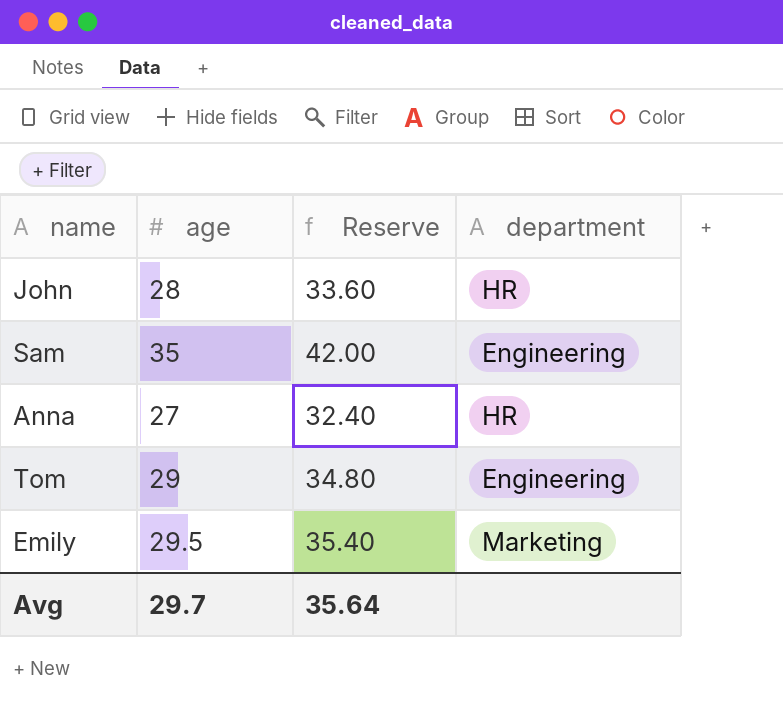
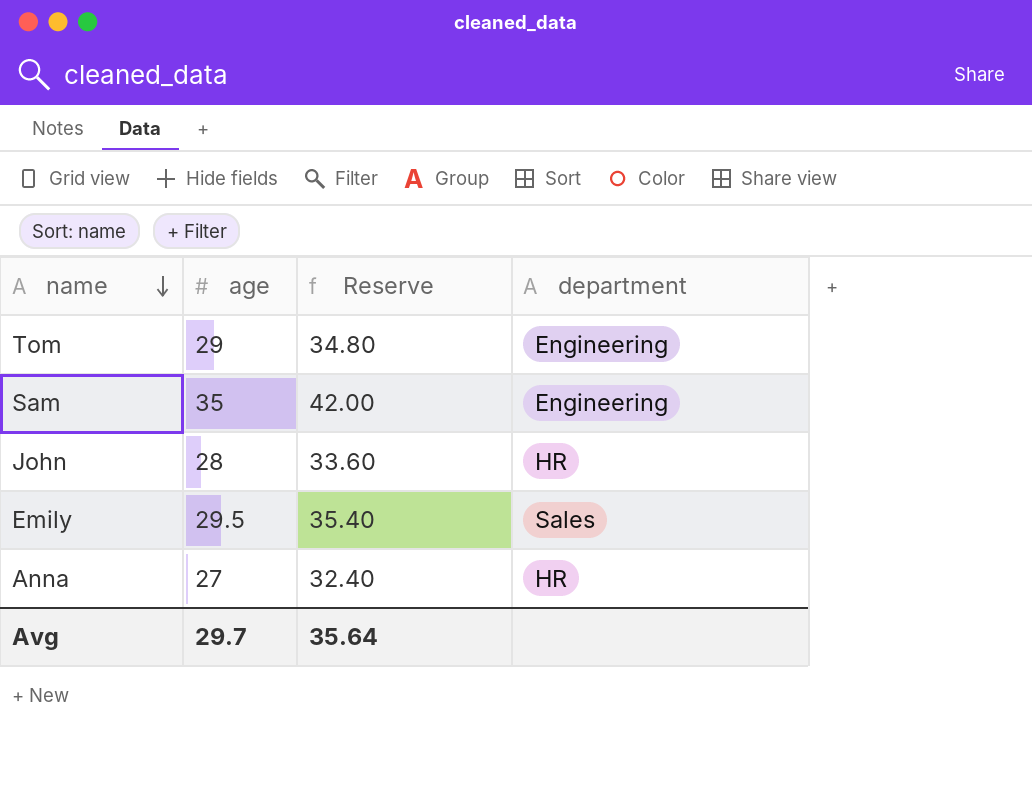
row order: none -> name descending
Emily | department: Marketing -> Sales

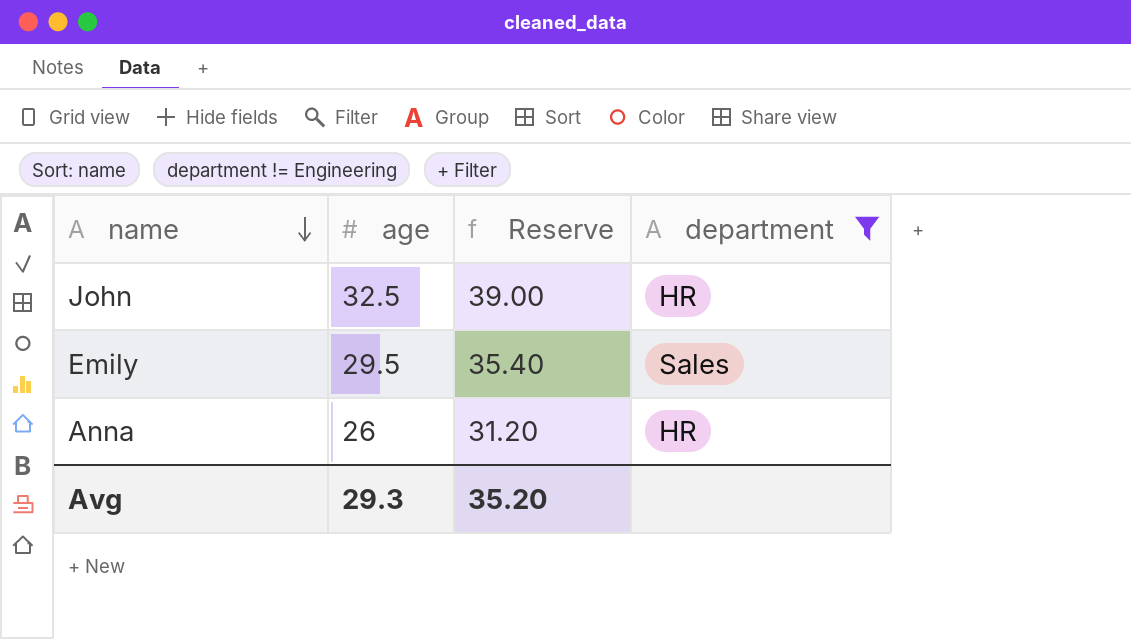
filter: none -> department != Engineering
John | age: 28 -> 32.5
John | Reserve: 33.60 -> 39.00
Anna | age: 27 -> 26
Anna | Reserve: 32.40 -> 31.20
Avg | age: 29.7 -> 29.3
Avg | Reserve: 35.64 -> 35.20

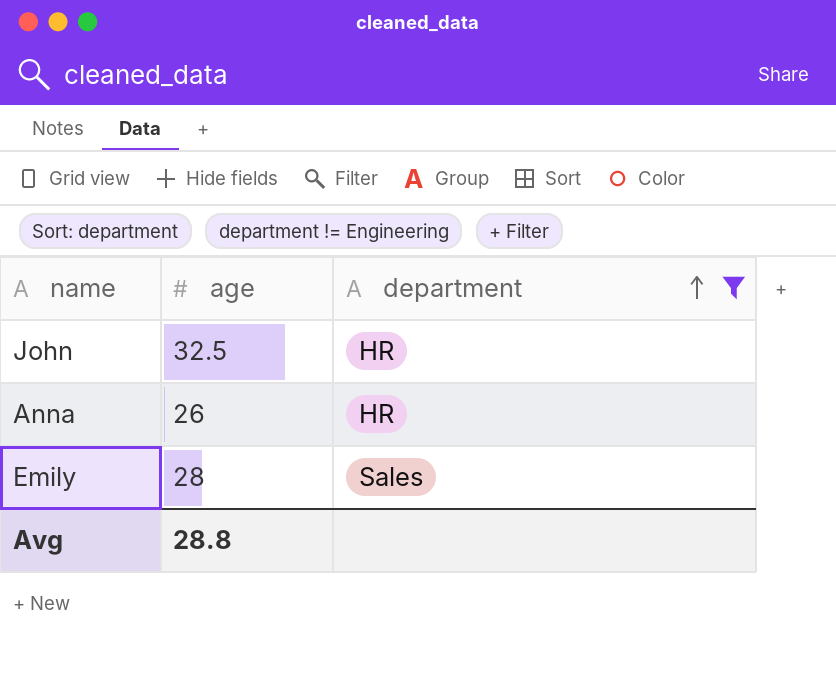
row order: name descending -> department ascending
column Reserve | formula: [age] * 1.2 -> none
Emily | age: 29.5 -> 28
Avg | age: 29.3 -> 28.8

